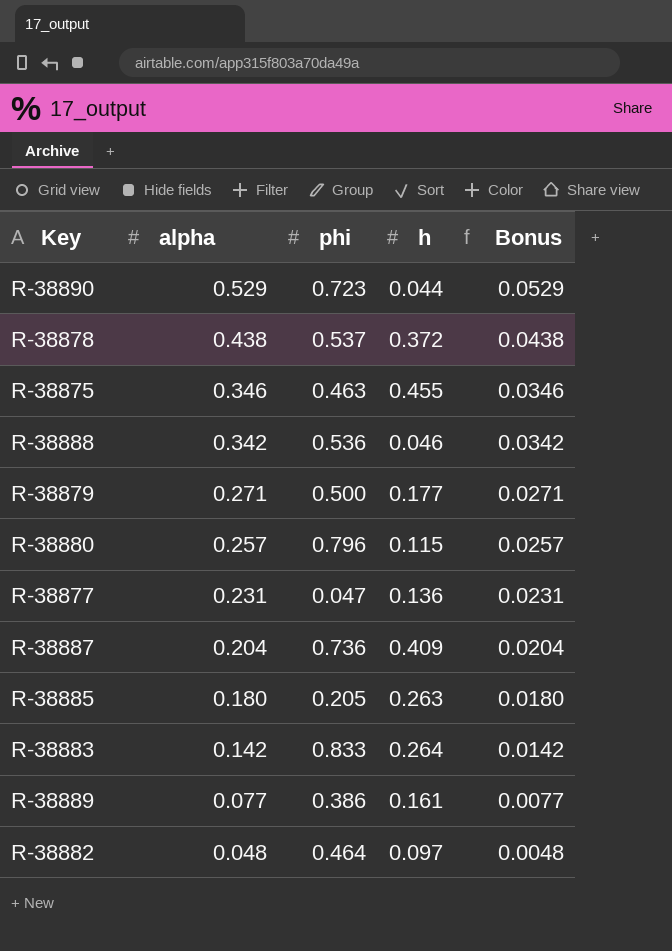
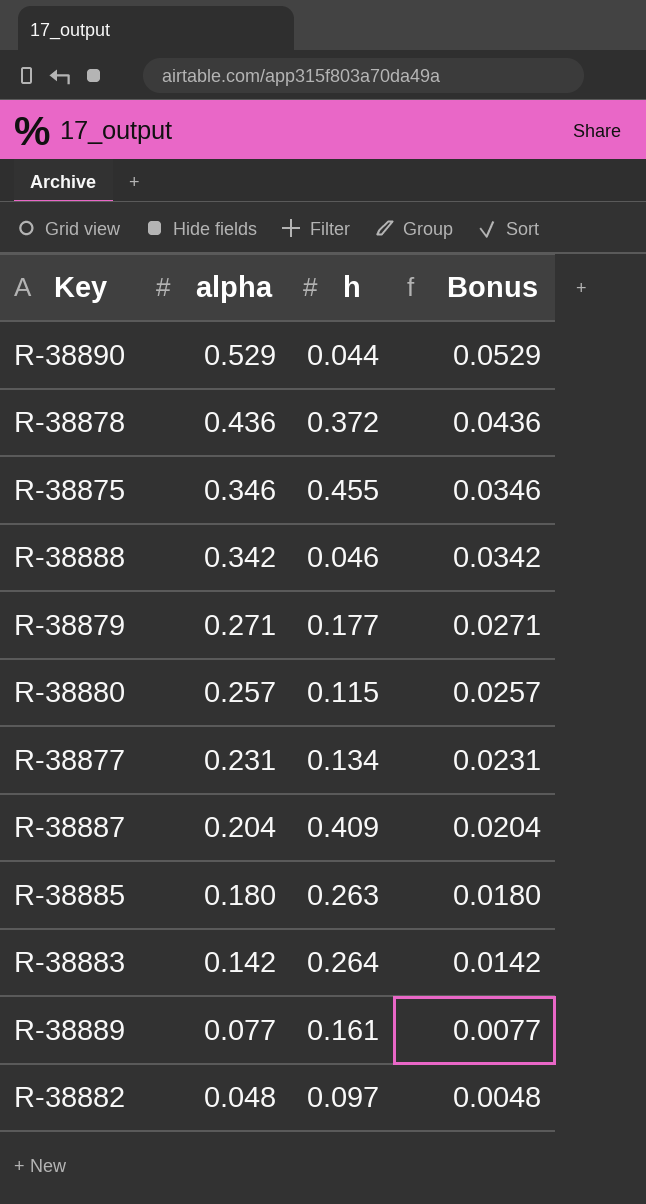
column phi | position: 3 -> none
R-38878 | alpha: 0.438 -> 0.436
R-38878 | Bonus: 0.0438 -> 0.0436
R-38877 | h: 0.136 -> 0.134

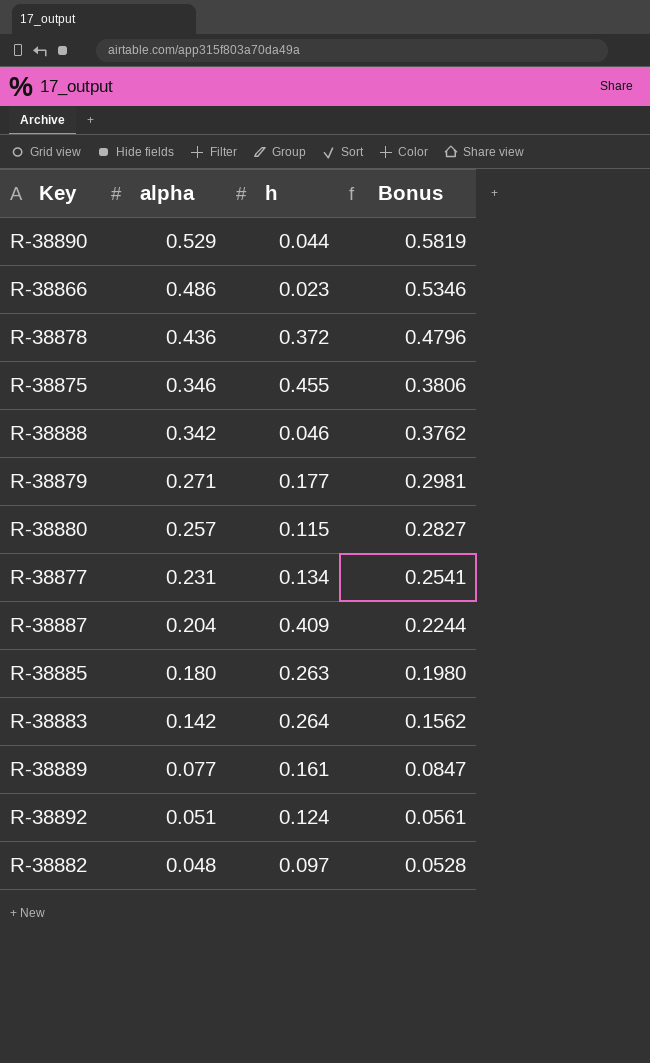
column Bonus | formula: [alpha] * 0.1 -> [alpha] * 1.1
row R-38866: none -> 0.486 | 0.023 | 0.5346
row R-38892: none -> 0.051 | 0.124 | 0.0561

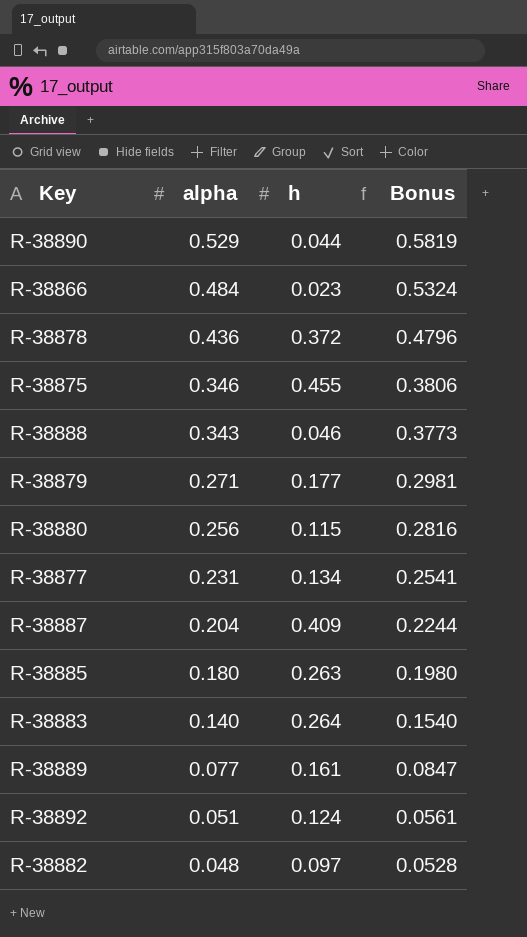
R-38866 | alpha: 0.486 -> 0.484
R-38866 | Bonus: 0.5346 -> 0.5324
R-38888 | alpha: 0.342 -> 0.343
R-38888 | Bonus: 0.3762 -> 0.3773
R-38880 | alpha: 0.257 -> 0.256
R-38880 | Bonus: 0.2827 -> 0.2816
R-38883 | alpha: 0.142 -> 0.140
R-38883 | Bonus: 0.1562 -> 0.1540

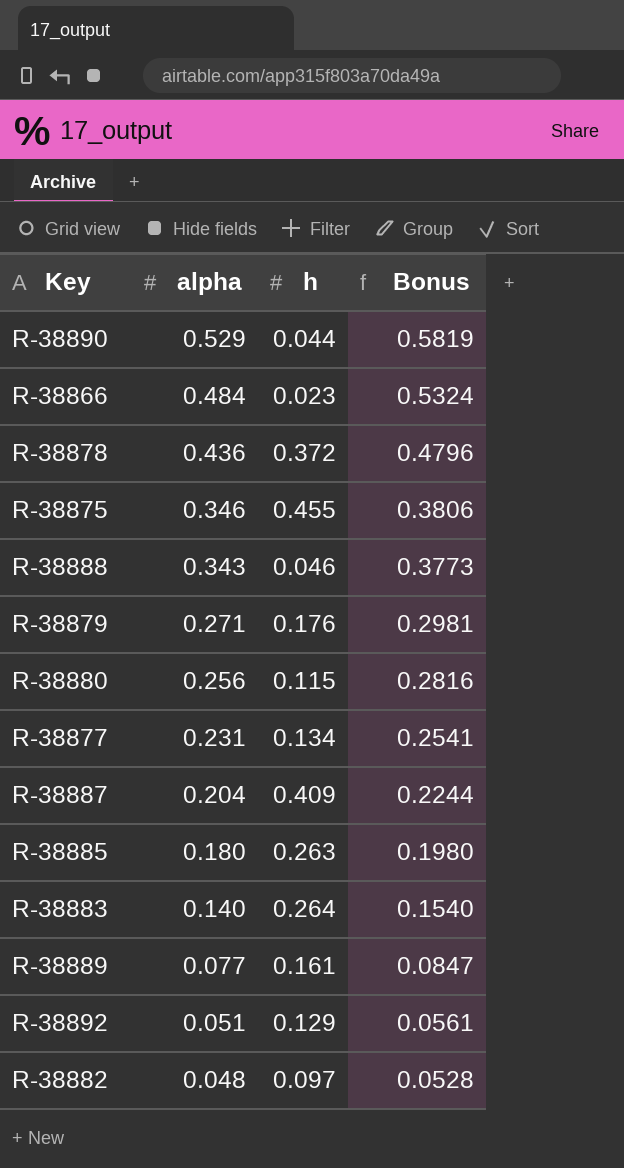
R-38879 | h: 0.177 -> 0.176
R-38892 | h: 0.124 -> 0.129

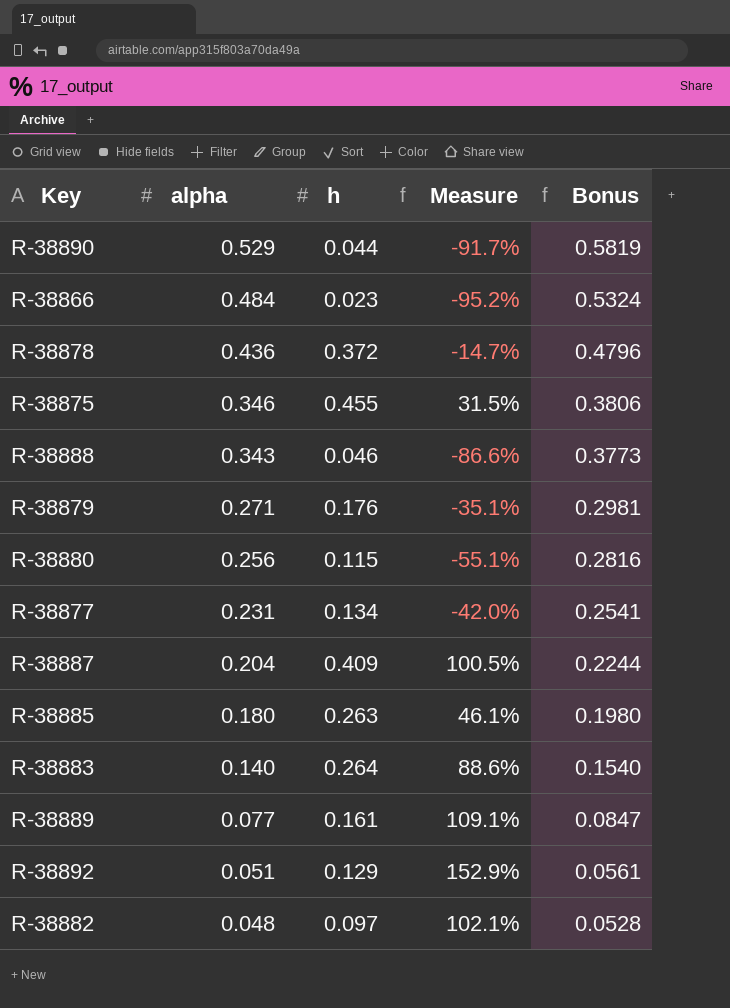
column Measure | formula: none -> ([h] - [alpha]) / [alpha]

